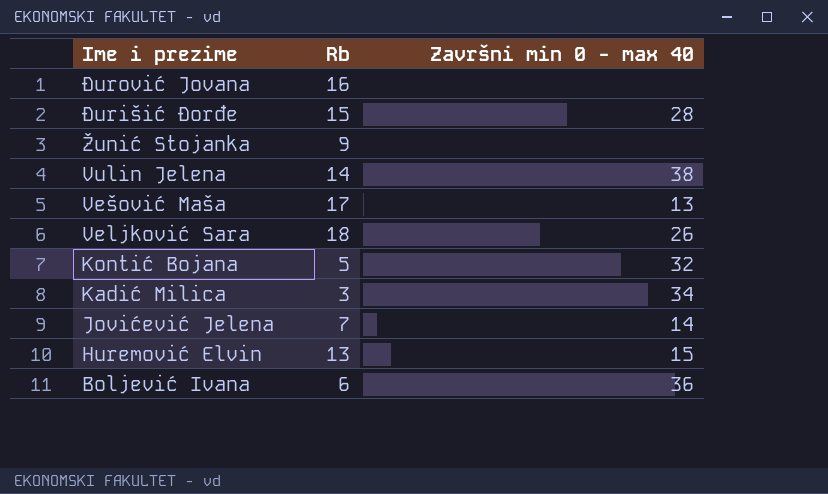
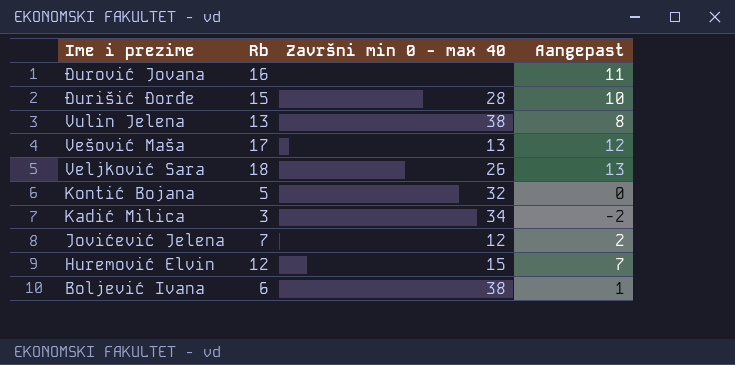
column Aangepast | formula: none -> [Rb] - 5
row Žunić Stojanka: 9 | none -> none
Vulin Jelena | Rb: 14 -> 13
Jovićević Jelena | Završni min 0 - max 40: 14 -> 12
Huremović Elvin | Rb: 13 -> 12
Boljević Ivana | Završni min 0 - max 40: 36 -> 38

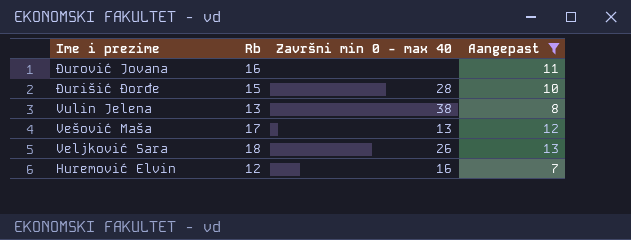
filter: none -> Aangepast >= 7
Huremović Elvin | Završni min 0 - max 40: 15 -> 16

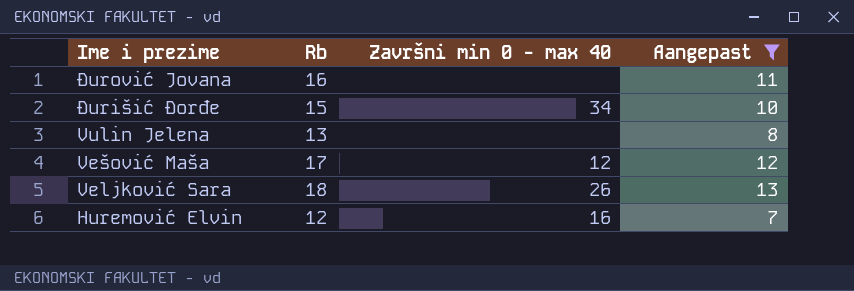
Đurišić Đorđe | Završni min 0 - max 40: 28 -> 34
Vulin Jelena | Završni min 0 - max 40: 38 -> none
Vešović Maša | Završni min 0 - max 40: 13 -> 12

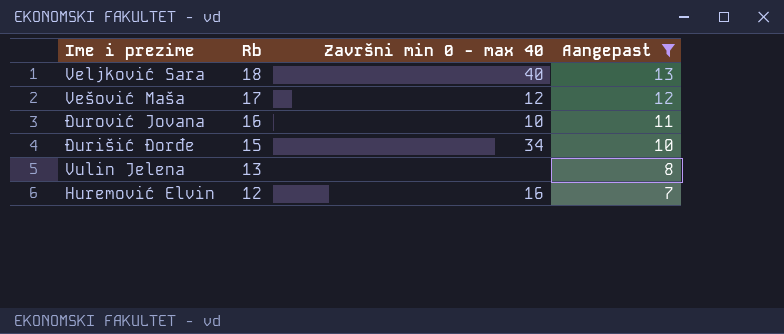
row order: Ime i prezime descending -> Rb descending
Veljković Sara | Završni min 0 - max 40: 26 -> 40
Đurović Jovana | Završni min 0 - max 40: none -> 10

